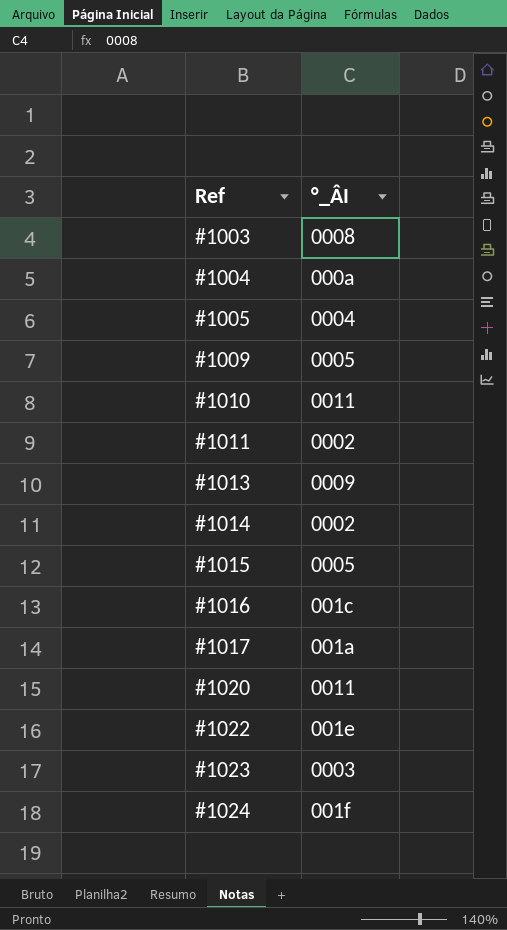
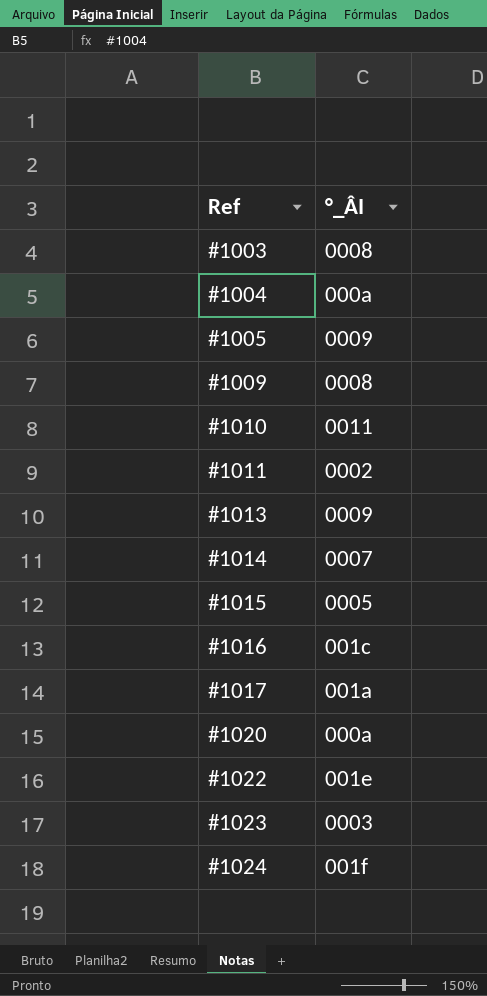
#1005 | °_ÂI: 0004 -> 0009
#1009 | °_ÂI: 0005 -> 0008
#1014 | °_ÂI: 0002 -> 0007
#1020 | °_ÂI: 0011 -> 000a

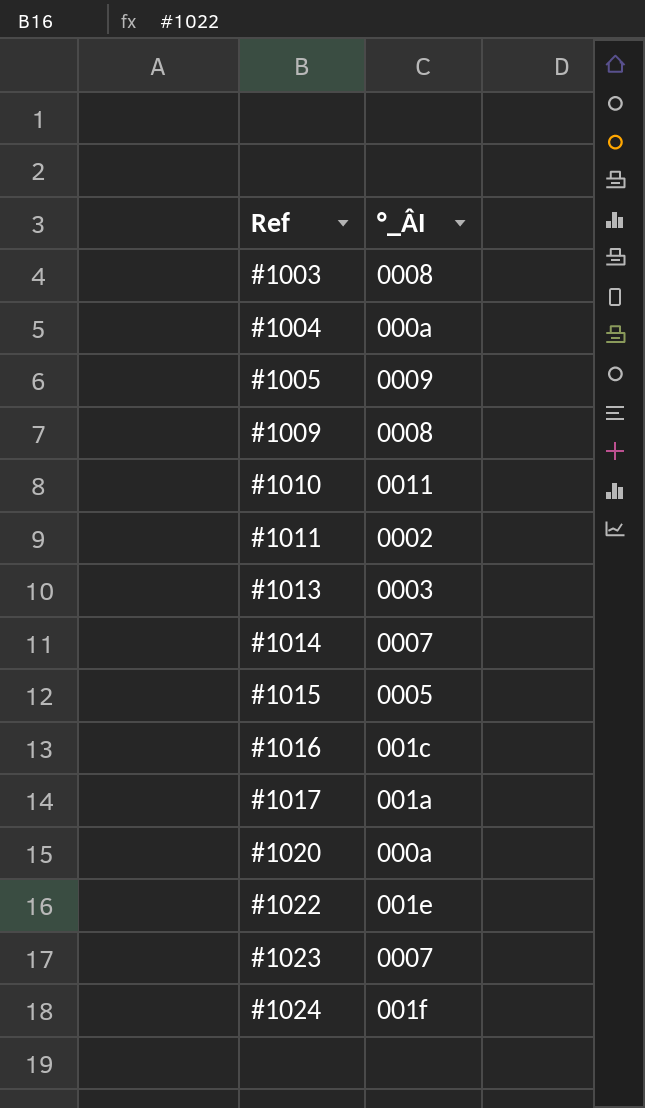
#1013 | °_ÂI: 0009 -> 0003
#1023 | °_ÂI: 0003 -> 0007

